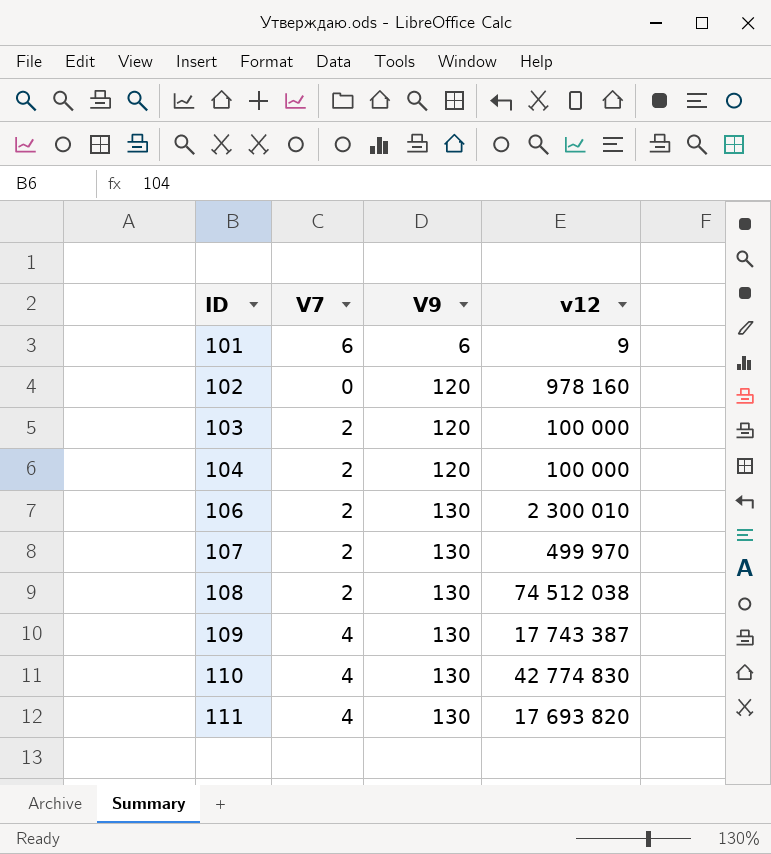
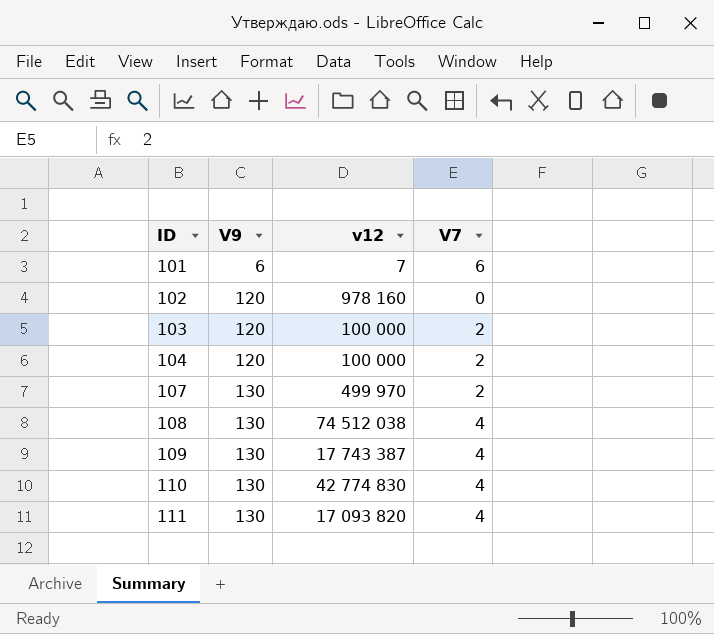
column V7 | position: 2 -> 4
row 106: 2 | 130 | 2 300 010 -> none
101 | v12: 9 -> 7
108 | V7: 2 -> 4
111 | v12: 17 693 820 -> 17 093 820

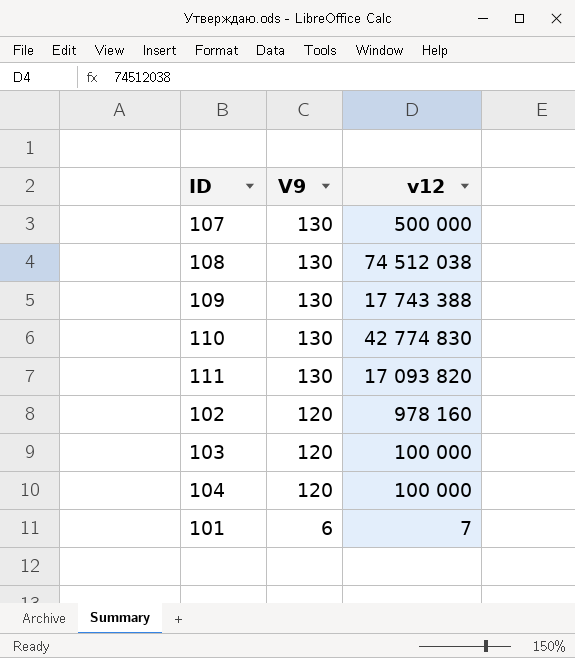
row order: ID ascending -> V9 descending
column V7 | position: 4 -> none
107 | v12: 499 970 -> 500 000
109 | v12: 17 743 387 -> 17 743 388

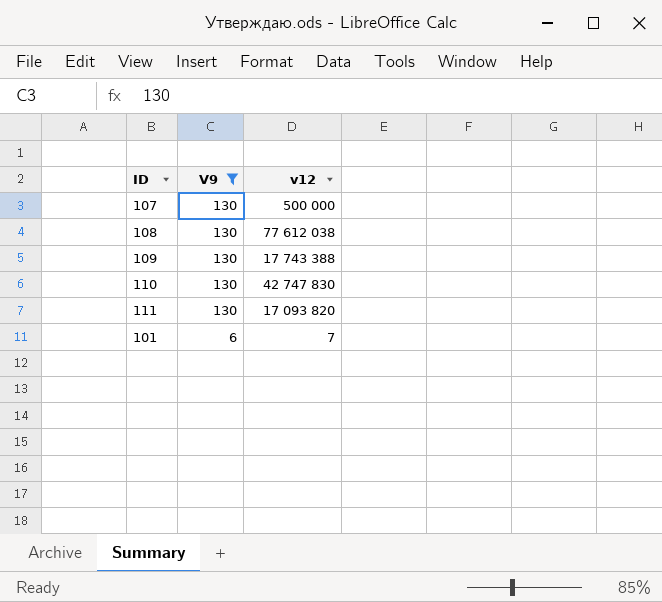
filter: none -> V9 != 120
108 | v12: 74 512 038 -> 77 612 038
110 | v12: 42 774 830 -> 42 747 830

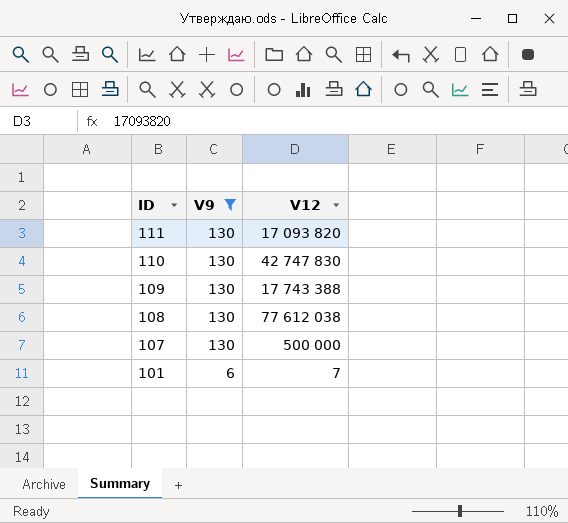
row order: V9 descending -> ID descending
column name: v12 -> V12

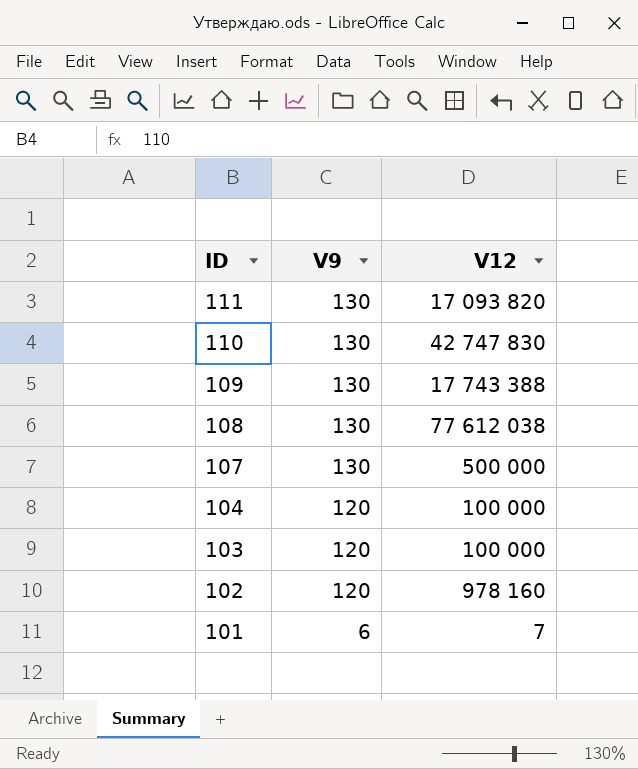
filter: V9 != 120 -> none

